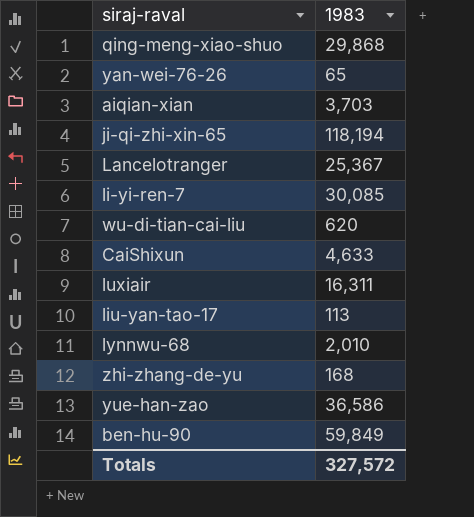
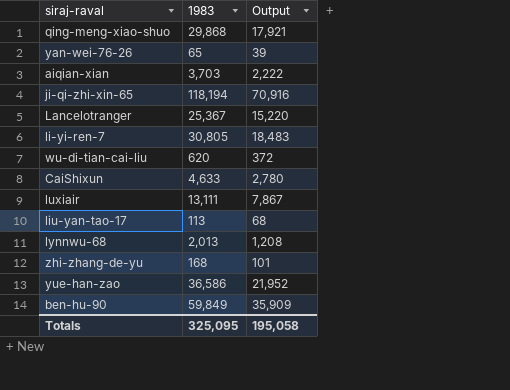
column Output | formula: none -> [1983] * 0.6
li-yi-ren-7 | 1983: 30,085 -> 30,805
luxiair | 1983: 16,311 -> 13,111
lynnwu-68 | 1983: 2,010 -> 2,013
Totals | 1983: 327,572 -> 325,095

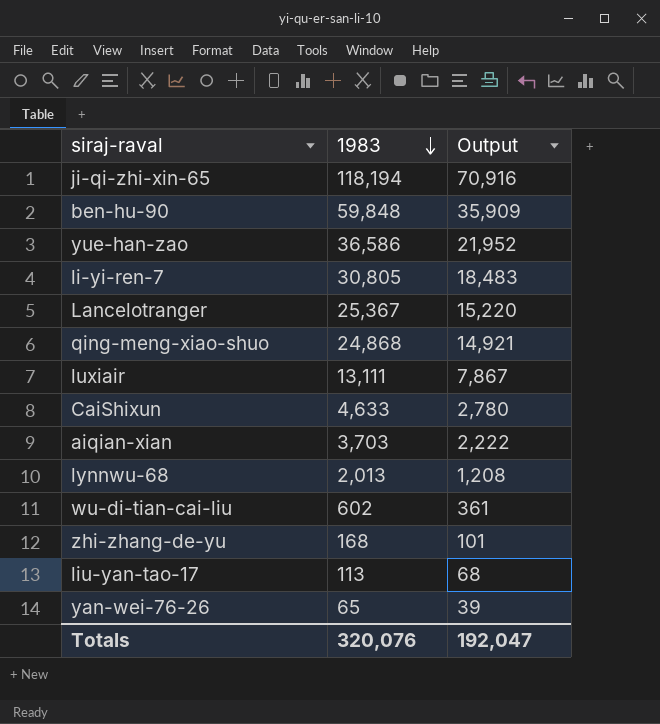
row order: none -> 1983 descending
ben-hu-90 | 1983: 59,849 -> 59,848
qing-meng-xiao-shuo | 1983: 29,868 -> 24,868
qing-meng-xiao-shuo | Output: 17,921 -> 14,921
wu-di-tian-cai-liu | 1983: 620 -> 602
wu-di-tian-cai-liu | Output: 372 -> 361
Totals | 1983: 325,095 -> 320,076
Totals | Output: 195,058 -> 192,047

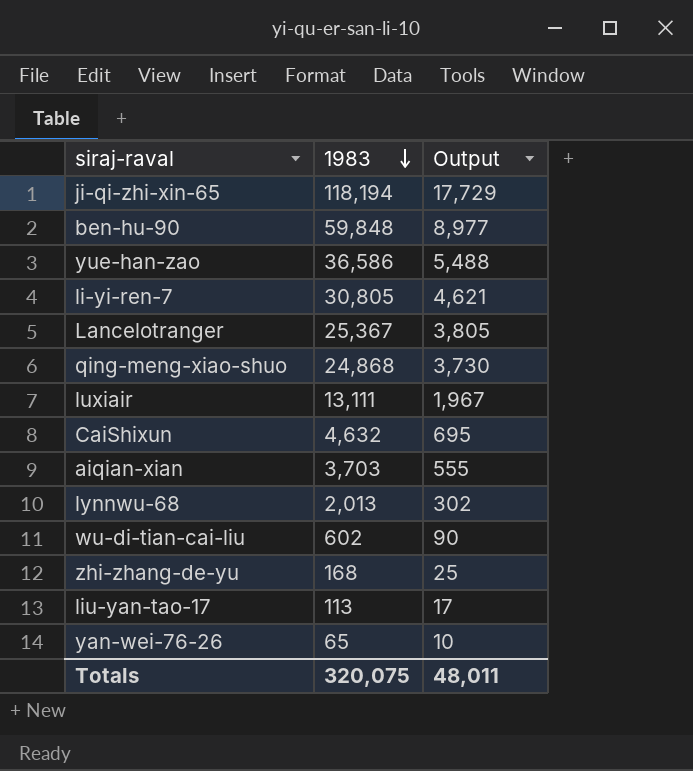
column Output | formula: [1983] * 0.6 -> [1983] * 0.15
CaiShixun | 1983: 4,633 -> 4,632
Totals | 1983: 320,076 -> 320,075
Totals | Output: 192,047 -> 48,011

